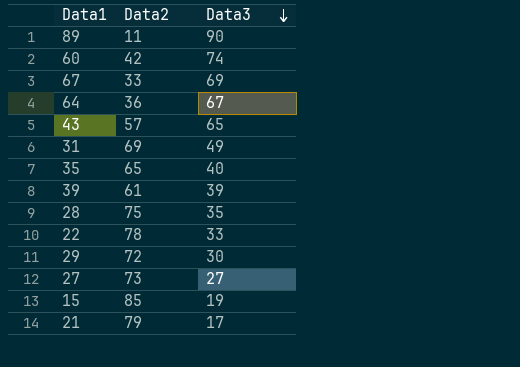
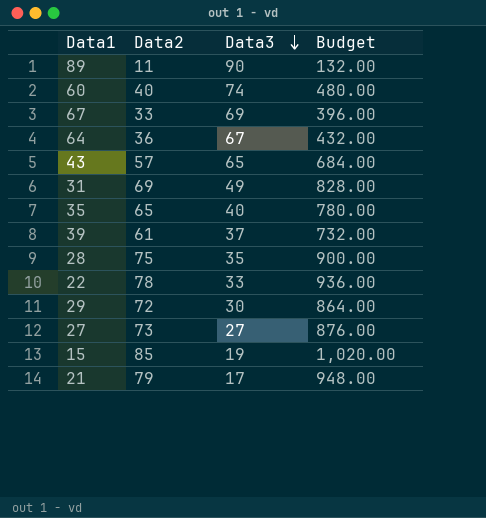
column Budget | formula: none -> [Data2] * 12
60 | Data2: 42 -> 40
39 | Data3: 39 -> 37

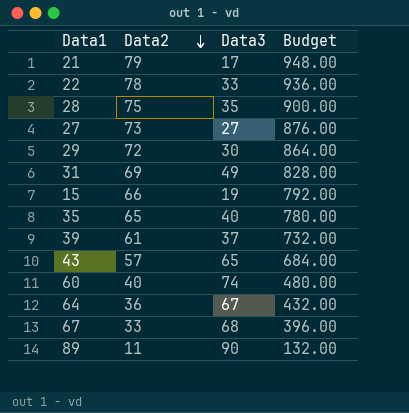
row order: Data3 descending -> Data2 descending
15 | Data2: 85 -> 66
15 | Budget: 1,020.00 -> 792.00
67 | Data3: 69 -> 68

